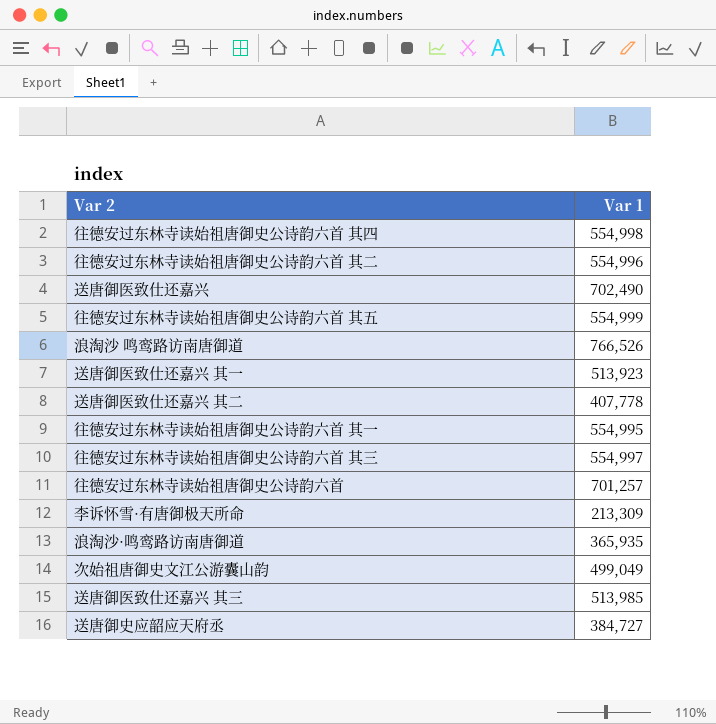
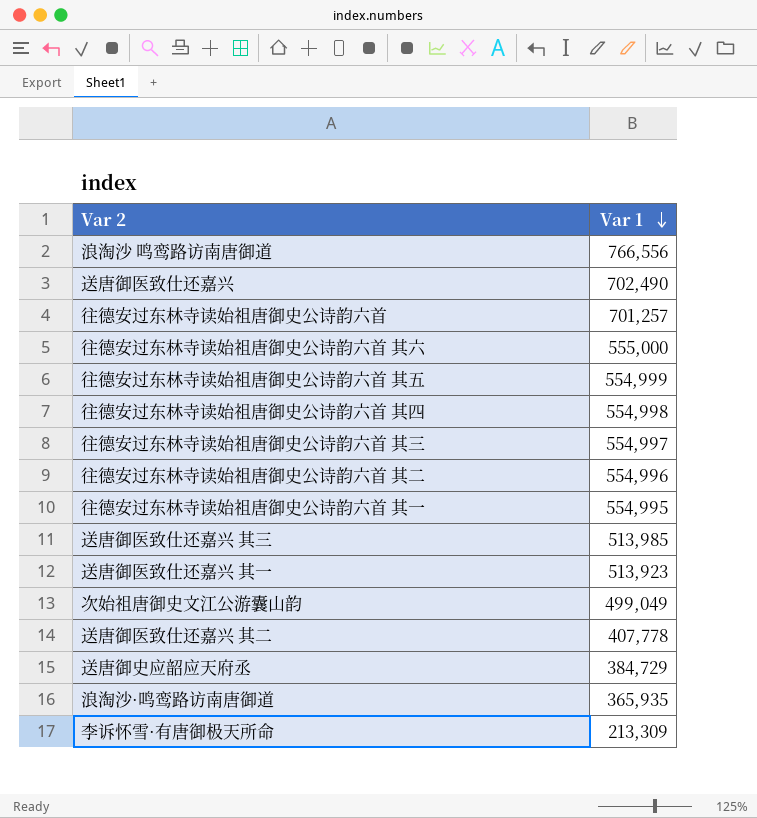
row order: none -> Var 1 descending
浪淘沙 鸣鸾路访南唐御道 | Var 1: 766,526 -> 766,556
row 往德安过东林寺读始祖唐御史公诗韵六首 其六: none -> 555,000
送唐御史应韶应天府丞 | Var 1: 384,727 -> 384,729

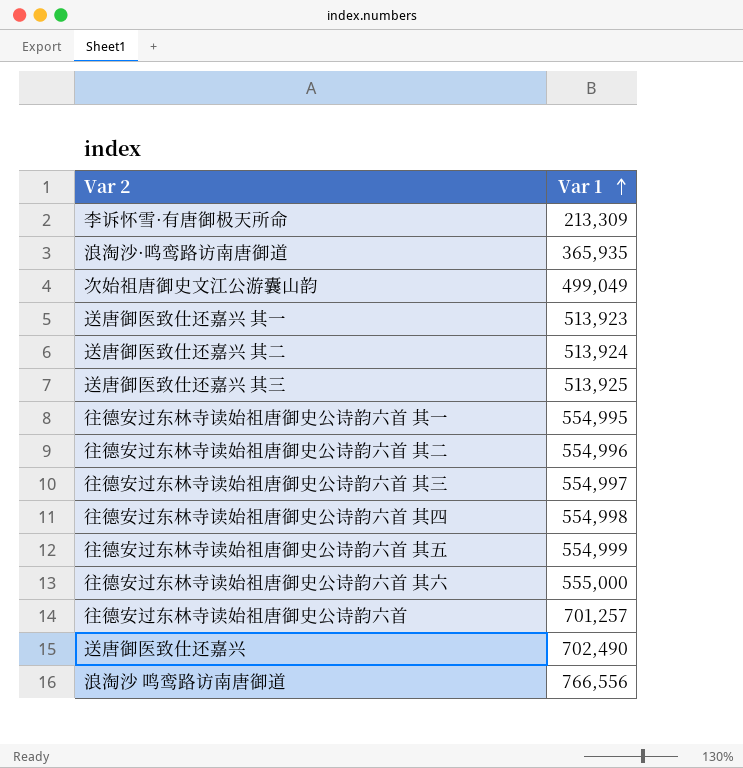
row order: Var 1 descending -> Var 1 ascending
row 送唐御史应韶应天府丞: 384,729 -> none
送唐御医致仕还嘉兴 其二 | Var 1: 407,778 -> 513,924
送唐御医致仕还嘉兴 其三 | Var 1: 513,985 -> 513,925

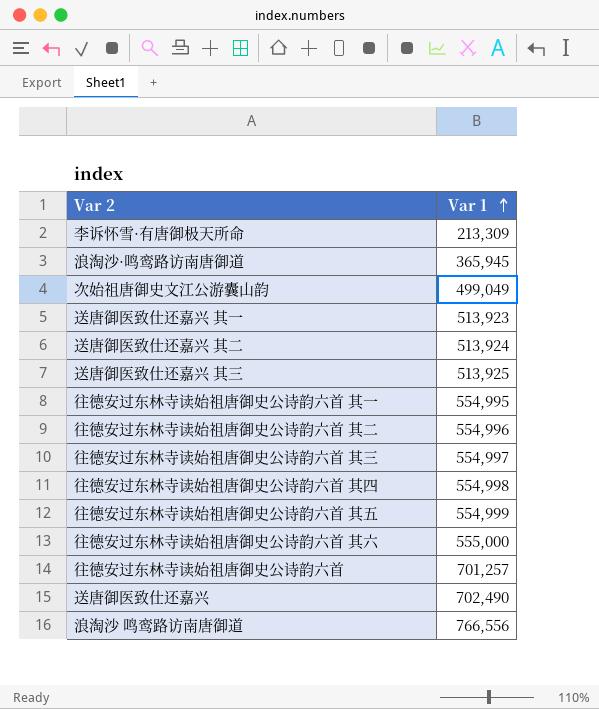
浪淘沙·鸣鸾路访南唐御道 | Var 1: 365,935 -> 365,945

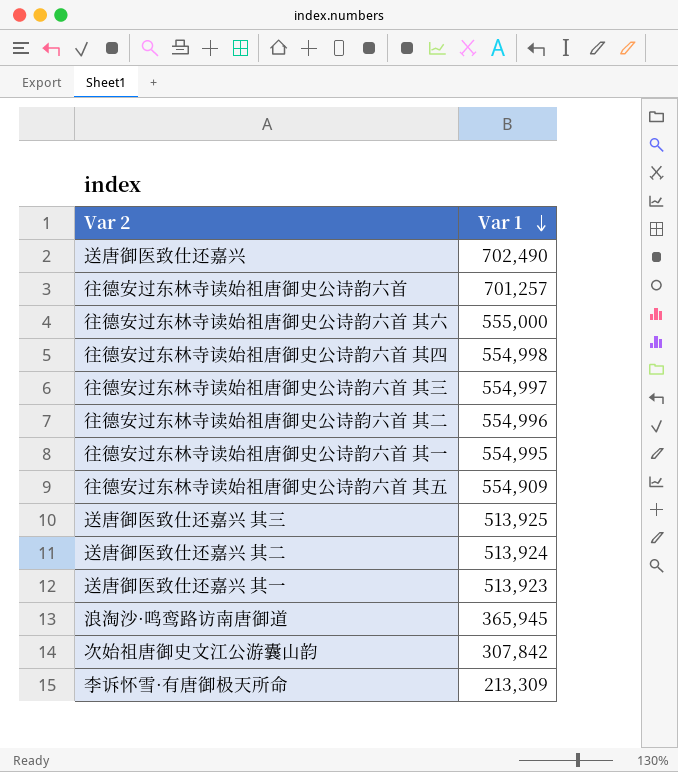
row order: Var 1 ascending -> Var 1 descending
row 浪淘沙 鸣鸾路访南唐御道: 766,556 -> none
往德安过东林寺读始祖唐御史公诗韵六首 其五 | Var 1: 554,999 -> 554,909
次始祖唐御史文江公游囊山韵 | Var 1: 499,049 -> 307,842

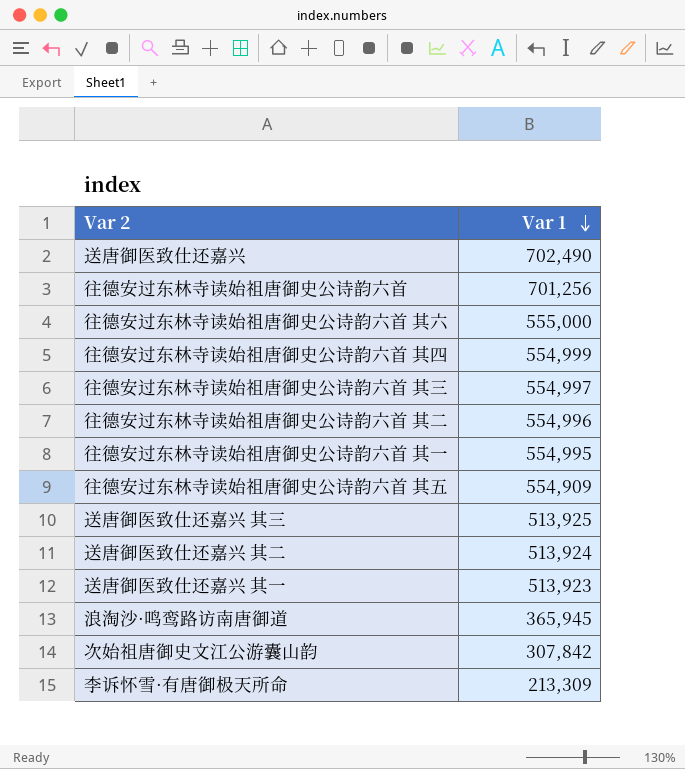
往德安过东林寺读始祖唐御史公诗韵六首 | Var 1: 701,257 -> 701,256
往德安过东林寺读始祖唐御史公诗韵六首 其四 | Var 1: 554,998 -> 554,999

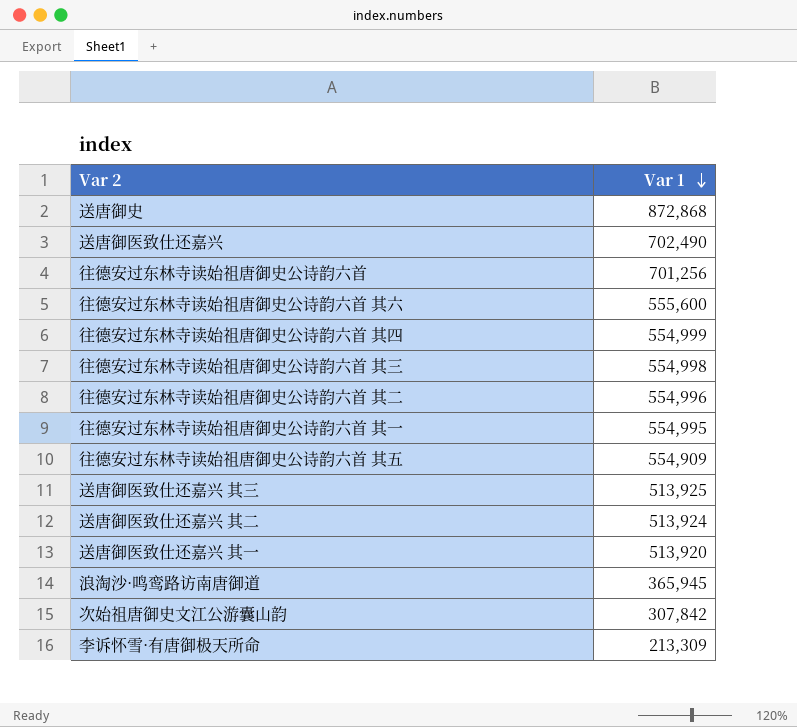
row 送唐御史: none -> 872,868
往德安过东林寺读始祖唐御史公诗韵六首 其六 | Var 1: 555,000 -> 555,600
往德安过东林寺读始祖唐御史公诗韵六首 其三 | Var 1: 554,997 -> 554,998
送唐御医致仕还嘉兴 其一 | Var 1: 513,923 -> 513,920

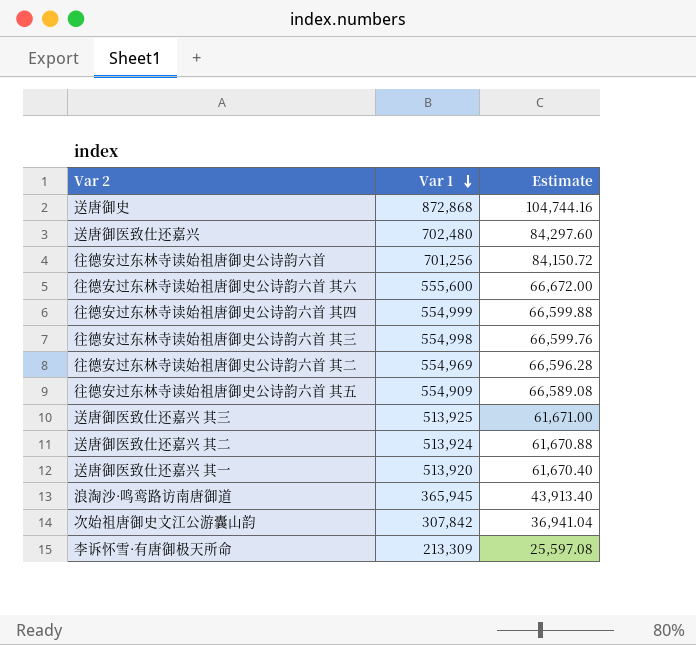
column Estimate | formula: none -> [Var 1] * 0.12
row 往德安过东林寺读始祖唐御史公诗韵六首 其一: 554,995 -> none
送唐御医致仕还嘉兴 | Var 1: 702,490 -> 702,480
往德安过东林寺读始祖唐御史公诗韵六首 其二 | Var 1: 554,996 -> 554,969

